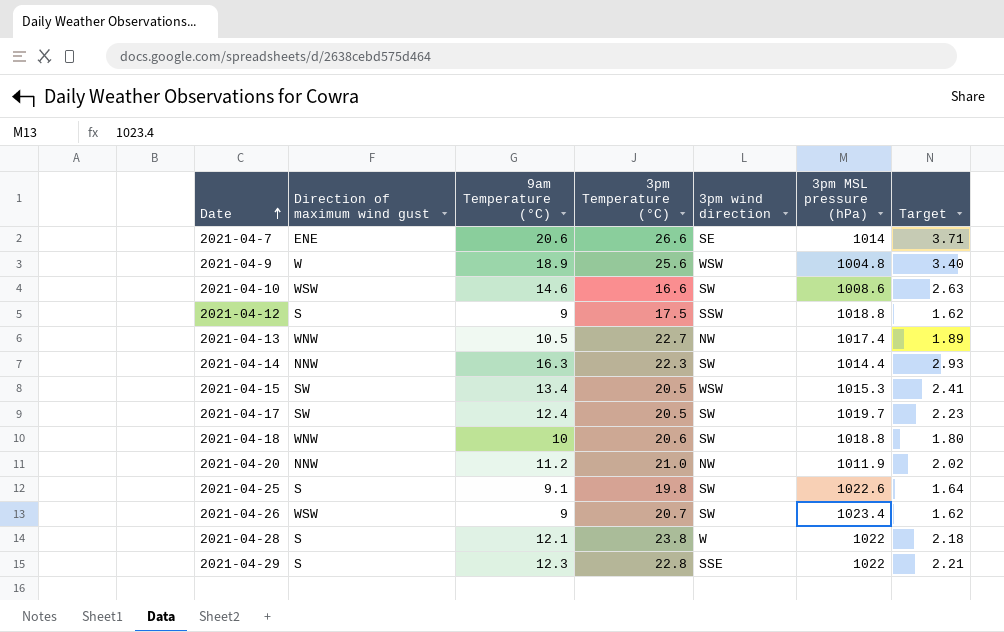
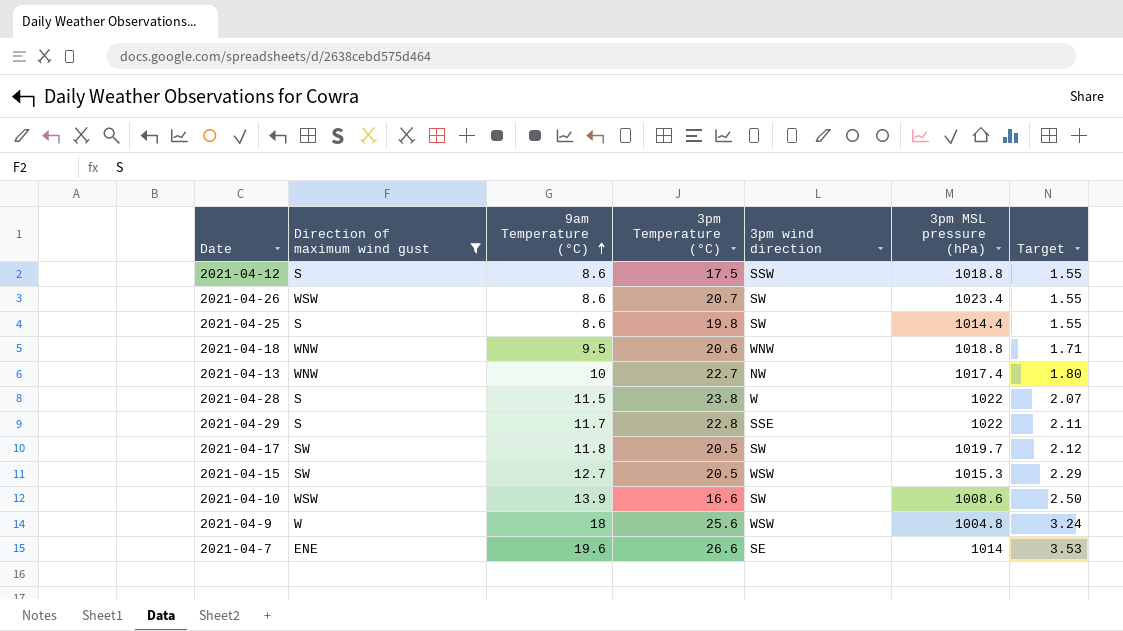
filter: none -> Direction of maximum wind gust != NNW
row order: Date ascending -> 9am Temperature (°C) ascending
2021-04-12 | 9am Temperature (°C): 9 -> 8.6
2021-04-12 | Target: 1.62 -> 1.55
2021-04-26 | 9am Temperature (°C): 9 -> 8.6
2021-04-26 | Target: 1.62 -> 1.55
2021-04-25 | 9am Temperature (°C): 9.1 -> 8.6
2021-04-25 | 3pm MSL pressure (hPa): 1022.6 -> 1014.4
2021-04-25 | Target: 1.64 -> 1.55
2021-04-18 | 9am Temperature (°C): 10 -> 9.5
2021-04-18 | 3pm wind direction: SW -> WNW
2021-04-18 | Target: 1.80 -> 1.71
2021-04-13 | 9am Temperature (°C): 10.5 -> 10
2021-04-13 | Target: 1.89 -> 1.80
2021-04-28 | 9am Temperature (°C): 12.1 -> 11.5
2021-04-28 | Target: 2.18 -> 2.07
2021-04-29 | 9am Temperature (°C): 12.3 -> 11.7
2021-04-29 | Target: 2.21 -> 2.11
2021-04-17 | 9am Temperature (°C): 12.4 -> 11.8
2021-04-17 | Target: 2.23 -> 2.12
2021-04-15 | 9am Temperature (°C): 13.4 -> 12.7
2021-04-15 | Target: 2.41 -> 2.29
2021-04-10 | 9am Temperature (°C): 14.6 -> 13.9
2021-04-10 | Target: 2.63 -> 2.50
2021-04-9 | 9am Temperature (°C): 18.9 -> 18
2021-04-9 | Target: 3.40 -> 3.24
2021-04-7 | 9am Temperature (°C): 20.6 -> 19.6
2021-04-7 | Target: 3.71 -> 3.53

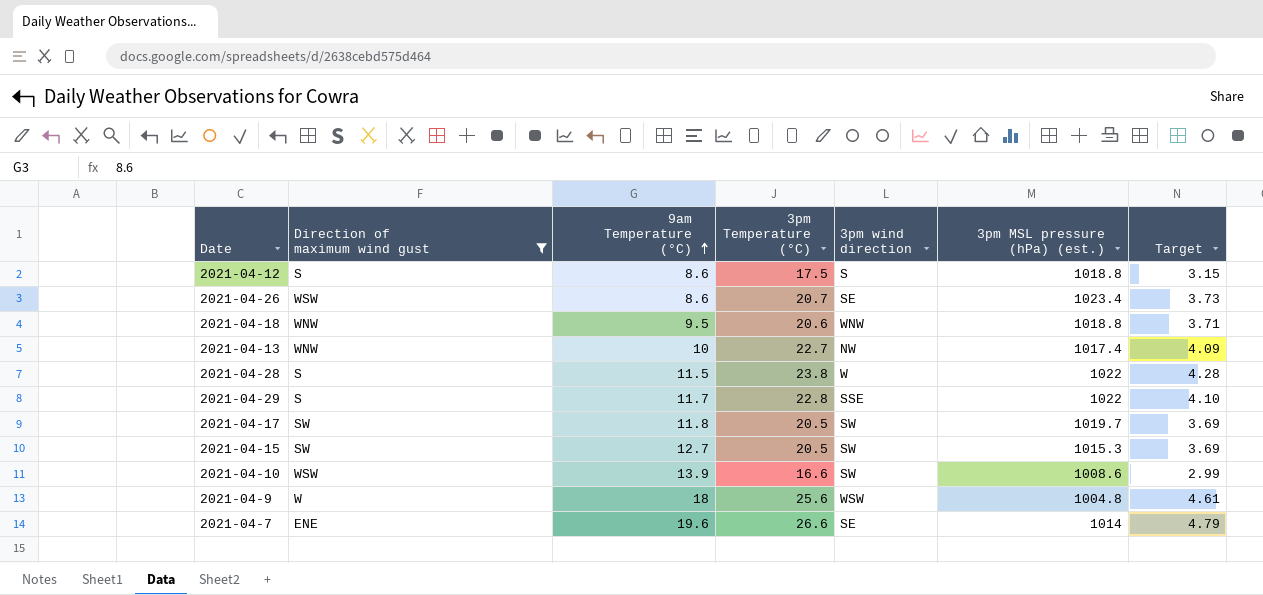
column name: 3pm MSL pressure (hPa) -> 3pm MSL pressure (hPa) (est.)
column Target | formula: [9am Temperature (°C)] * 0.18 -> [3pm Temperature (°C)] * 0.18
row 2021-04-25: S | 8.6 | 19.8 | SW | 1014.4 | 1.55 -> none
2021-04-12 | 3pm wind direction: SSW -> S
2021-04-26 | 3pm wind direction: SW -> SE
2021-04-15 | 3pm wind direction: WSW -> SW

